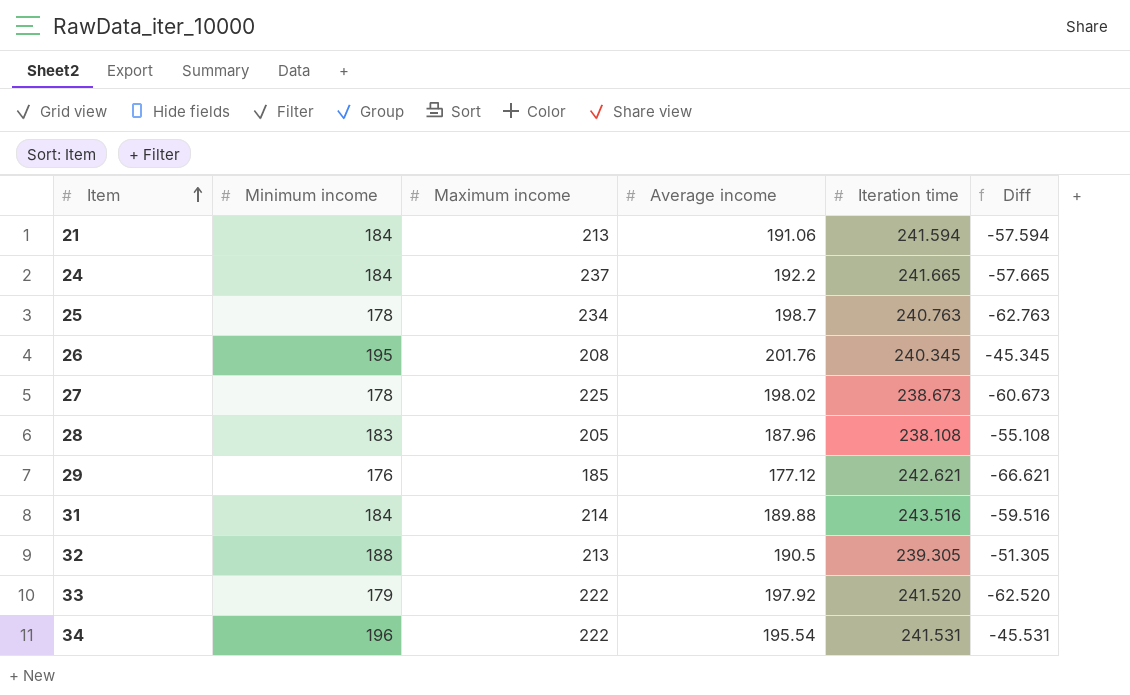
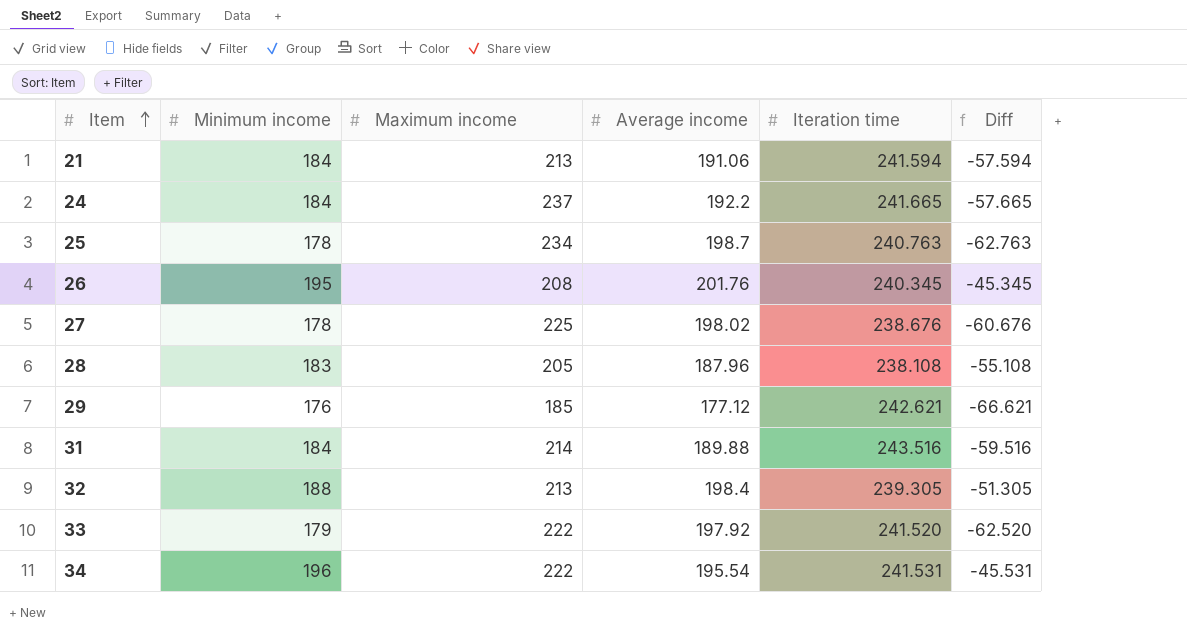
27 | Iteration time: 238.673 -> 238.676
27 | Diff: -60.673 -> -60.676
32 | Average income: 190.5 -> 198.4

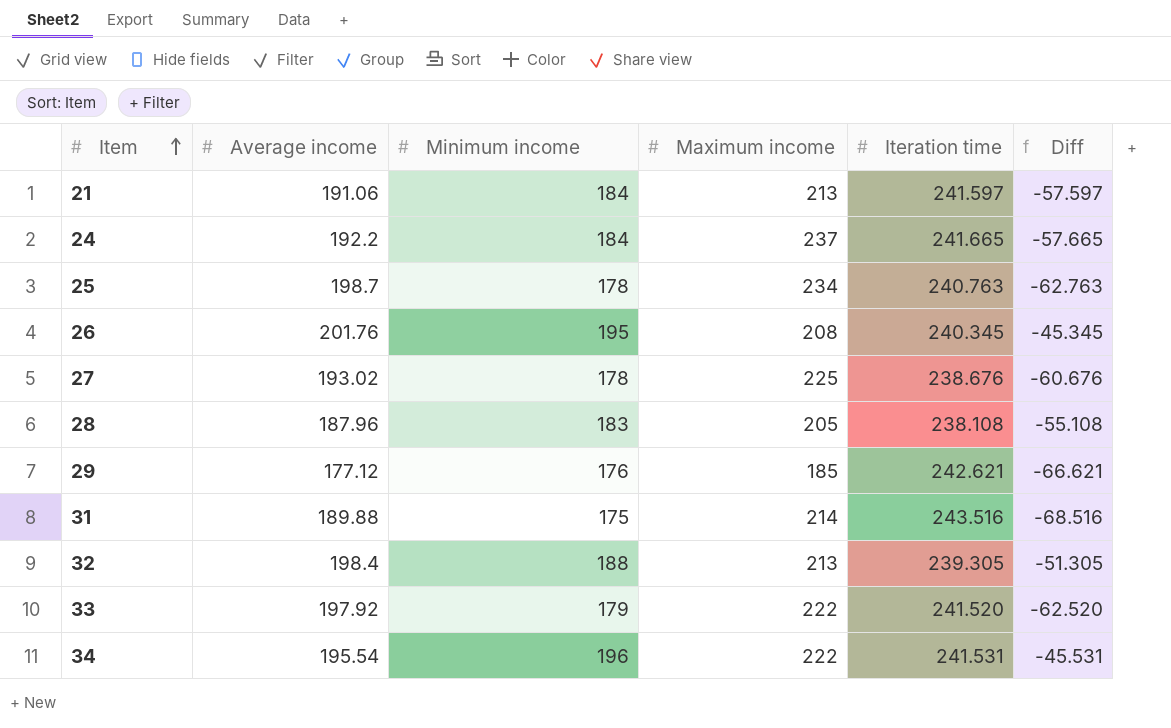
column Average income | position: 4 -> 2
21 | Iteration time: 241.594 -> 241.597
21 | Diff: -57.594 -> -57.597
27 | Average income: 198.02 -> 193.02
31 | Minimum income: 184 -> 175
31 | Diff: -59.516 -> -68.516

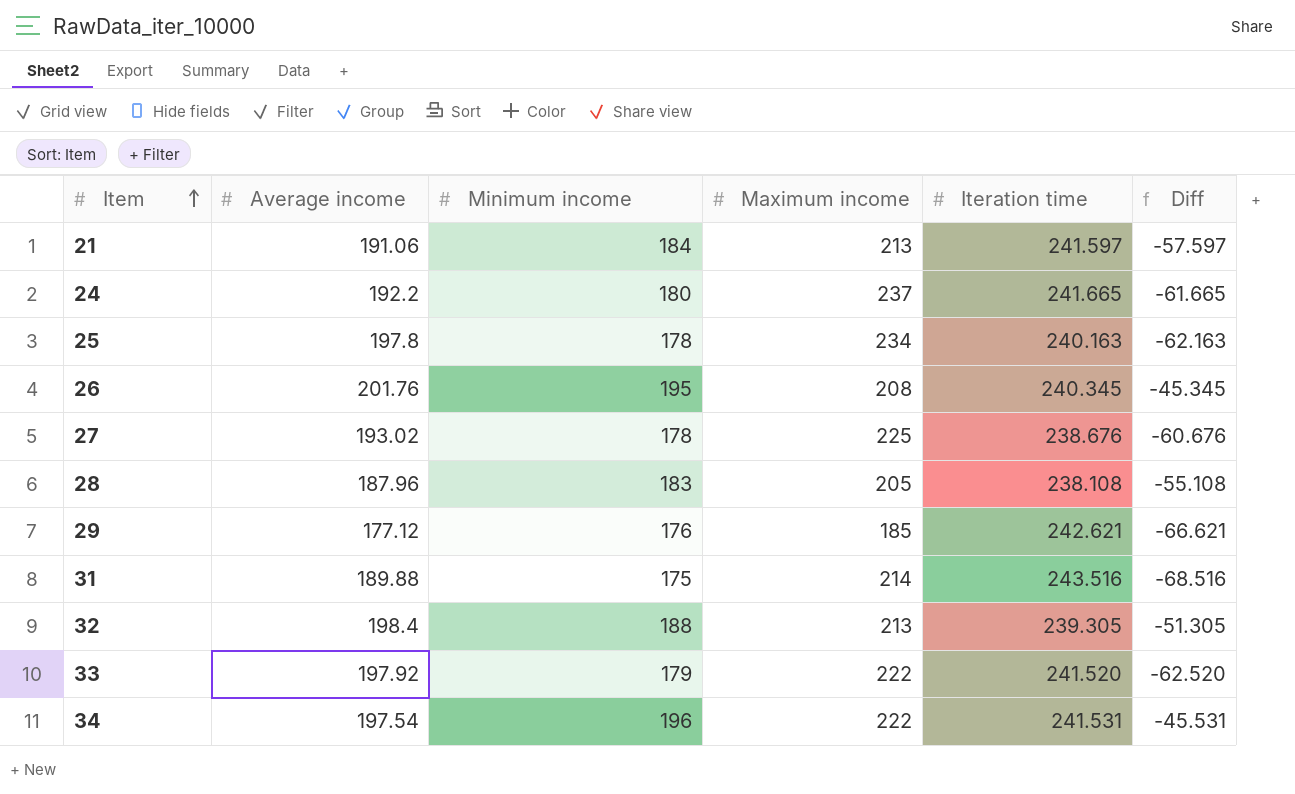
24 | Minimum income: 184 -> 180
24 | Diff: -57.665 -> -61.665
25 | Average income: 198.7 -> 197.8
25 | Iteration time: 240.763 -> 240.163
25 | Diff: -62.763 -> -62.163
34 | Average income: 195.54 -> 197.54

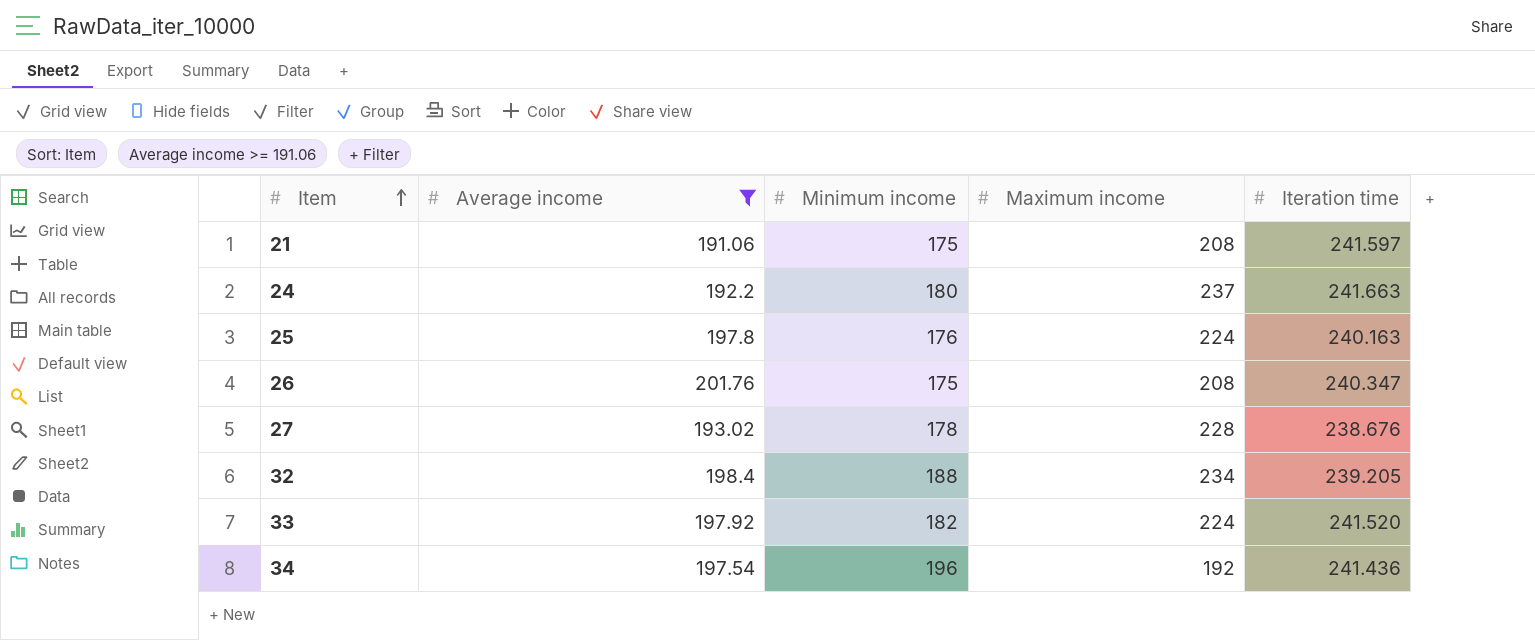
filter: none -> Average income >= 191.06
column Diff | formula: [Minimum income] - [Iteration time] -> none
21 | Minimum income: 184 -> 175
21 | Maximum income: 213 -> 208
24 | Iteration time: 241.665 -> 241.663
25 | Minimum income: 178 -> 176
25 | Maximum income: 234 -> 224
26 | Minimum income: 195 -> 175
26 | Iteration time: 240.345 -> 240.347
27 | Maximum income: 225 -> 228
32 | Maximum income: 213 -> 234
32 | Iteration time: 239.305 -> 239.205
33 | Minimum income: 179 -> 182
33 | Maximum income: 222 -> 224
34 | Maximum income: 222 -> 192
34 | Iteration time: 241.531 -> 241.436

